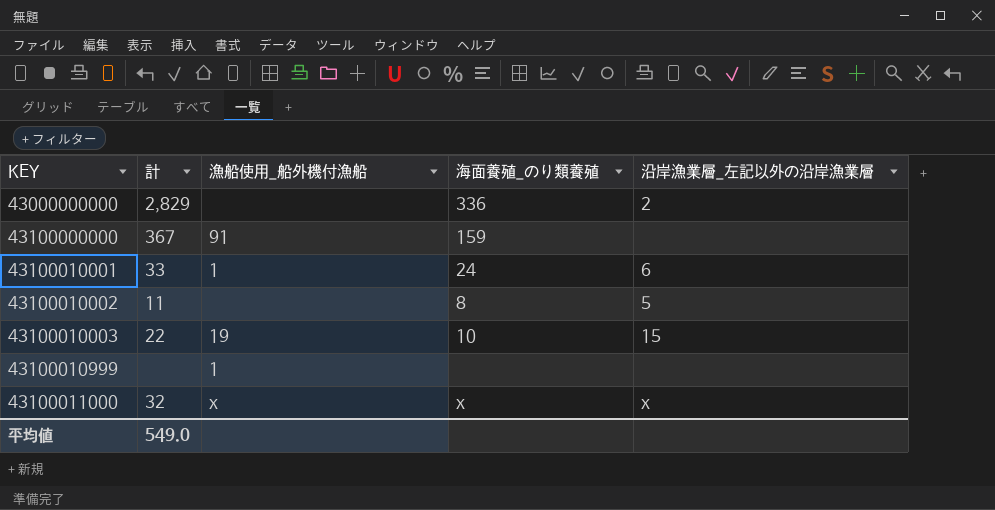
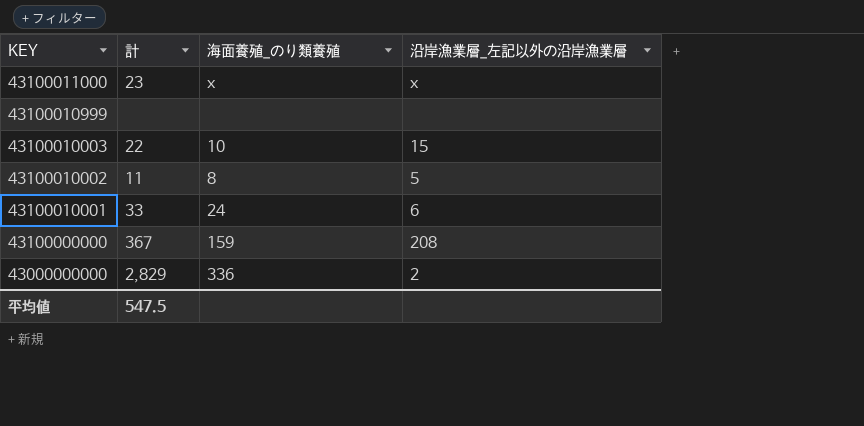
row order: KEY ascending -> KEY descending
column 漁船使用_船外機付漁船 | position: 3 -> none
43100011000 | 計: 32 -> 23
43100000000 | 沿岸漁業層_左記以外の沿岸漁業層: none -> 208
平均値 | 計: 549.0 -> 547.5

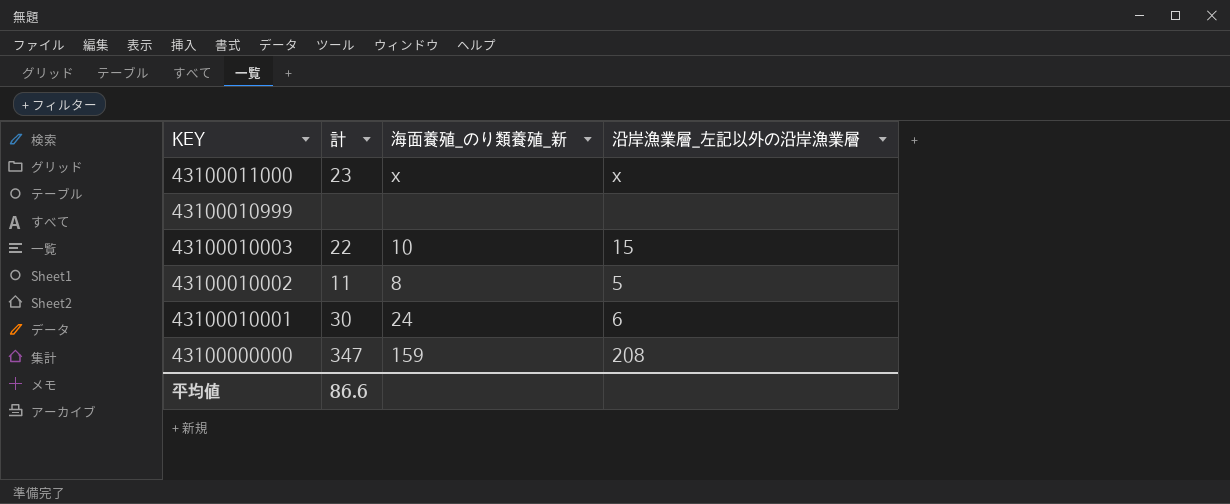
column name: 海面養殖_のり類養殖 -> 海面養殖_のり類養殖_新
row 43000000000: 2,829 | 336 | 2 -> none
43100010001 | 計: 33 -> 30
43100000000 | 計: 367 -> 347
平均値 | 計: 547.5 -> 86.6

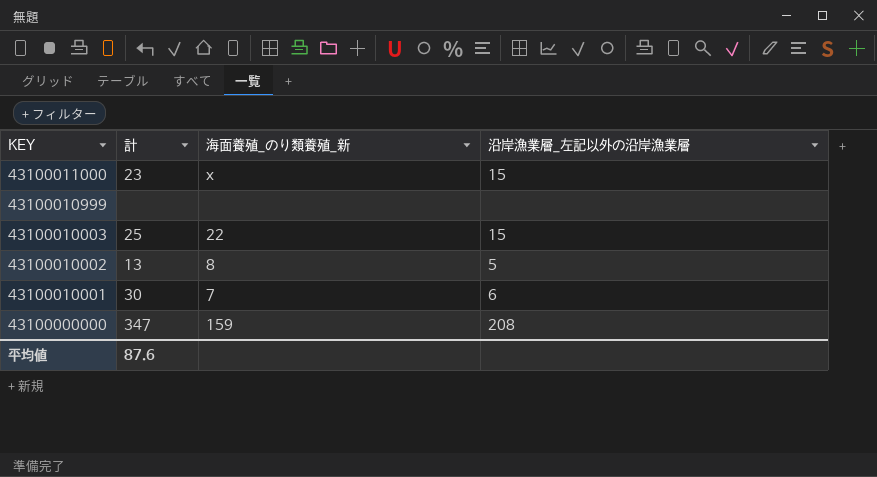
43100011000 | 沿岸漁業層_左記以外の沿岸漁業層: x -> 15
43100010003 | 計: 22 -> 25
43100010003 | 海面養殖_のり類養殖_新: 10 -> 22
43100010002 | 計: 11 -> 13
43100010001 | 海面養殖_のり類養殖_新: 24 -> 7
平均値 | 計: 86.6 -> 87.6

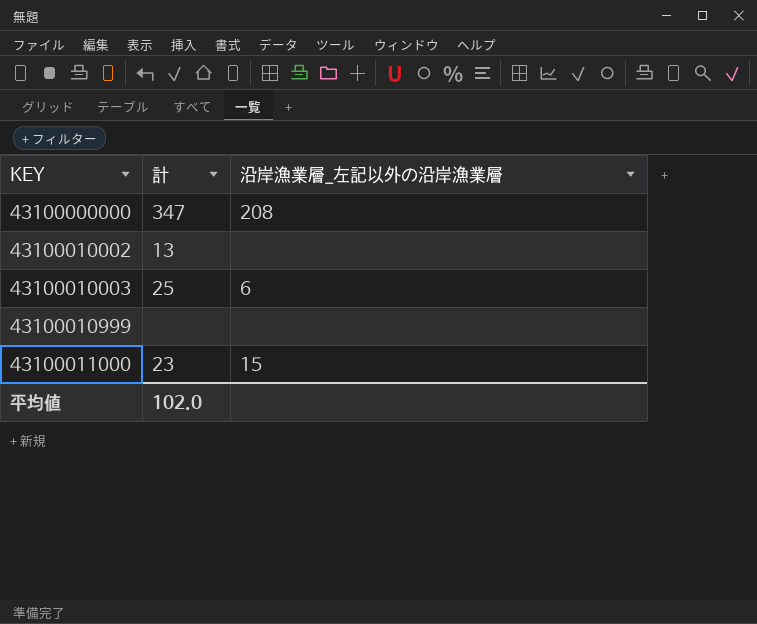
row order: KEY descending -> KEY ascending
column 海面養殖_のり類養殖_新 | position: 3 -> none
row 43100010001: 30 | 7 | 6 -> none
43100010002 | 沿岸漁業層_左記以外の沿岸漁業層: 5 -> none
43100010003 | 沿岸漁業層_左記以外の沿岸漁業層: 15 -> 6
平均値 | 計: 87.6 -> 102.0

